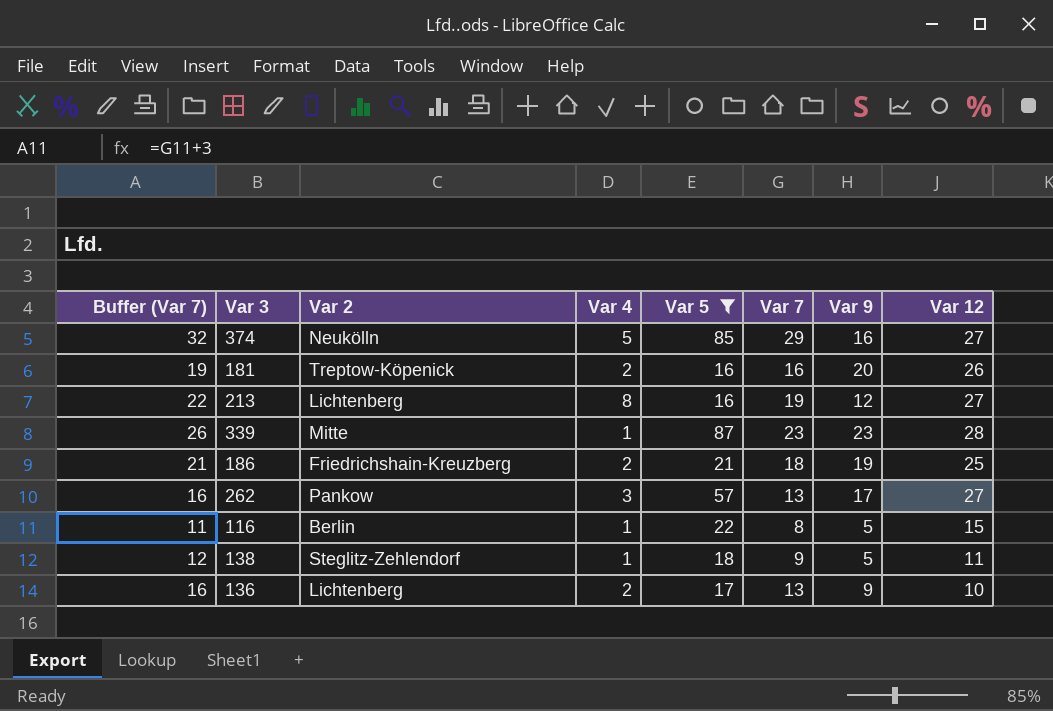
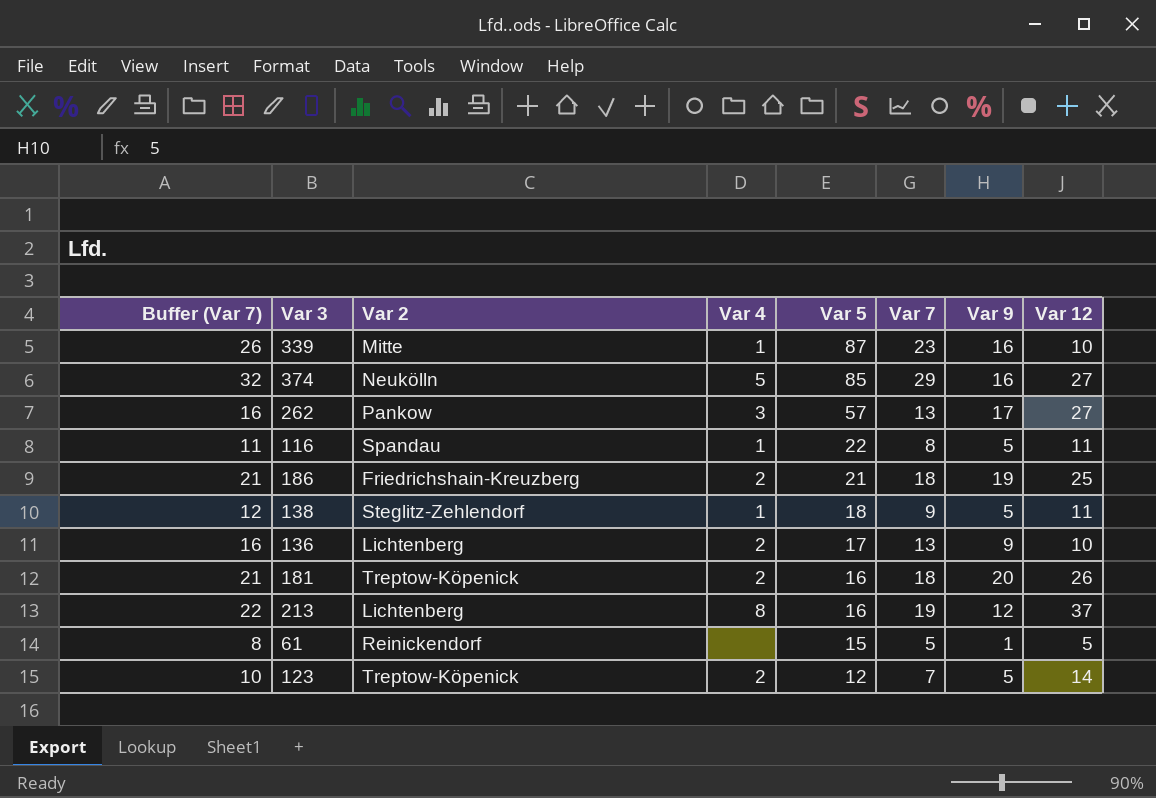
filter: Var 5 >= 16 -> none
row order: none -> Var 5 descending
339 | Var 9: 23 -> 16
339 | Var 12: 28 -> 10
116 | Var 2: Berlin -> Spandau
116 | Var 12: 15 -> 11
181 | Buffer (Var 7): 19 -> 21
181 | Var 7: 16 -> 18
213 | Var 12: 27 -> 37

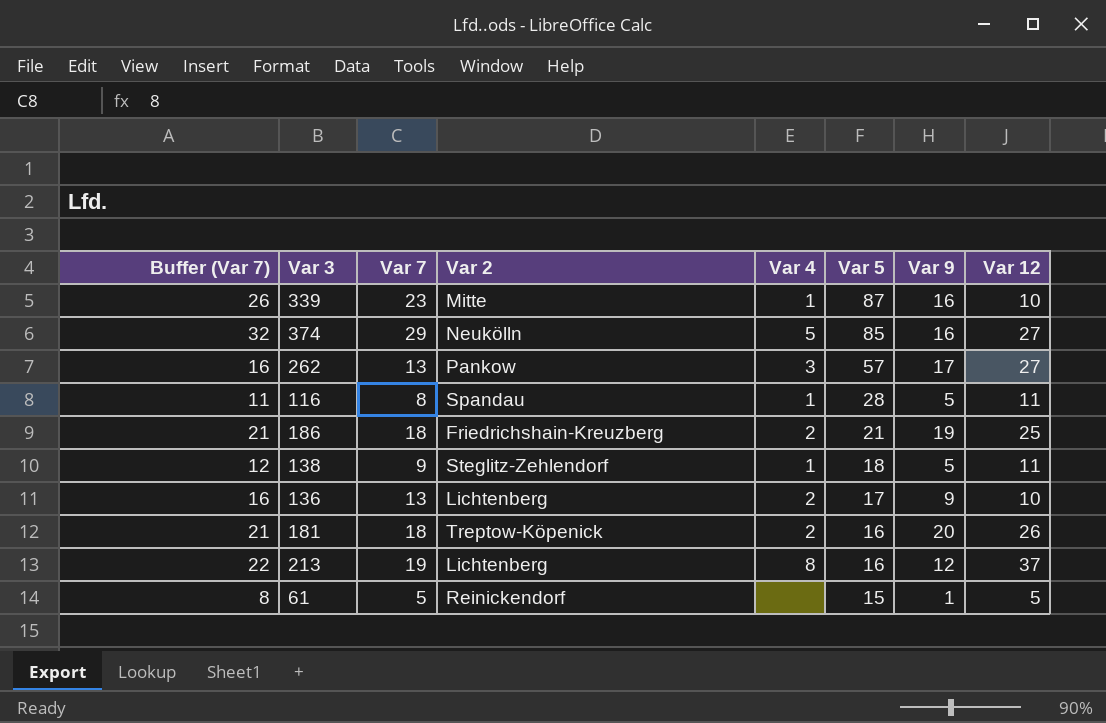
column Var 7 | position: 6 -> 3
row 123: 10 | Treptow-Köpenick | 2 | 12 | 7 | 5 | 14 -> none
116 | Var 5: 22 -> 28

